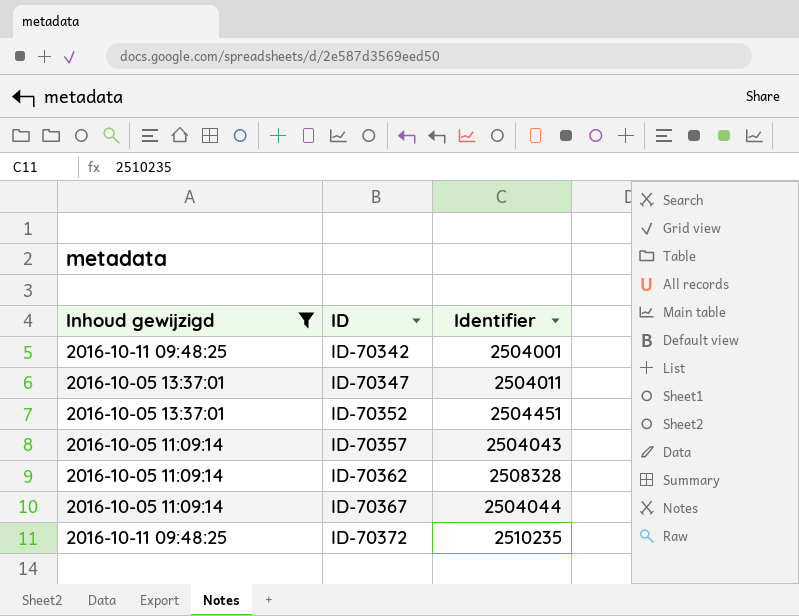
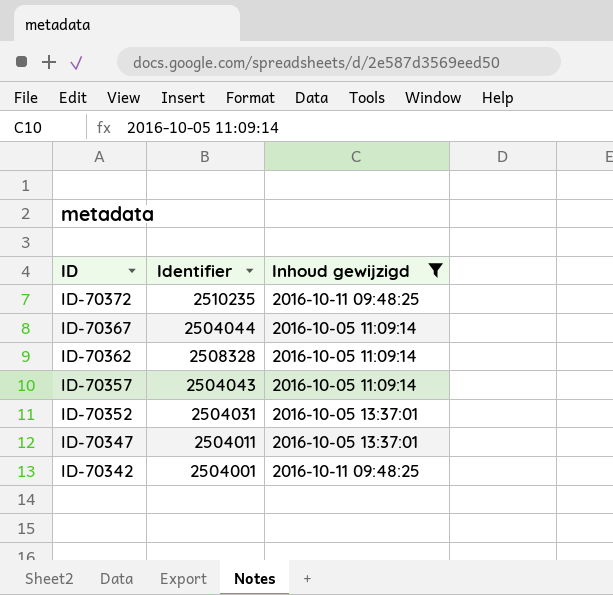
row order: ID ascending -> ID descending
column Inhoud gewijzigd | position: 1 -> 3
ID-70352 | Identifier: 2504451 -> 2504031

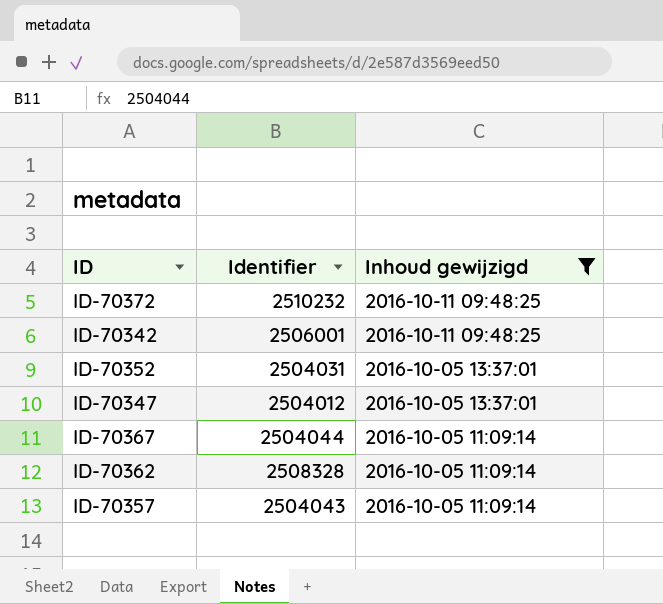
row order: ID descending -> Inhoud gewijzigd descending
ID-70372 | Identifier: 2510235 -> 2510232
ID-70342 | Identifier: 2504001 -> 2506001
ID-70347 | Identifier: 2504011 -> 2504012

